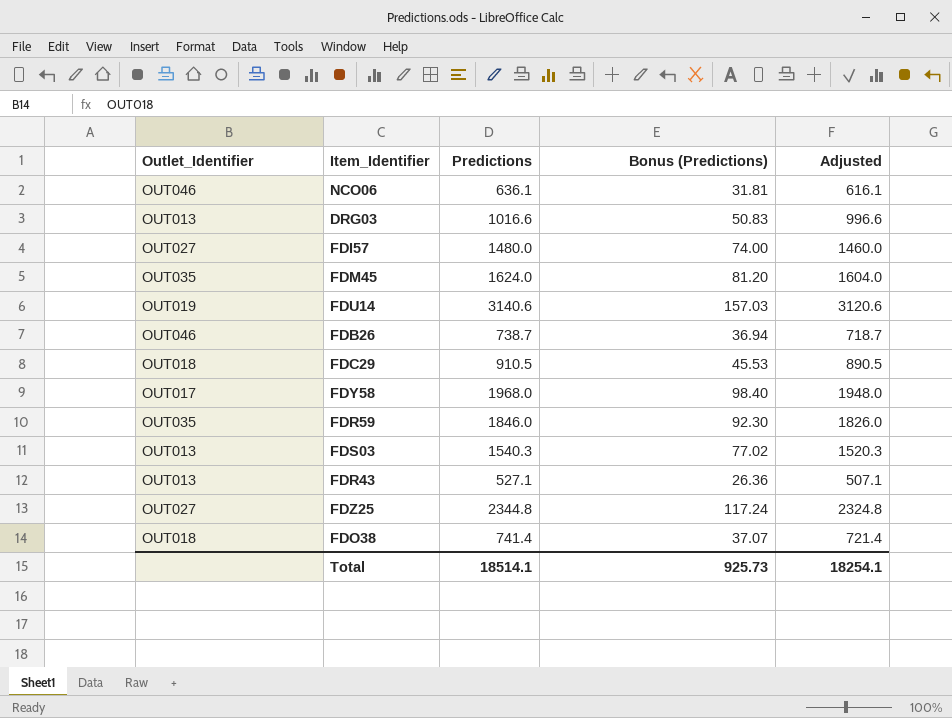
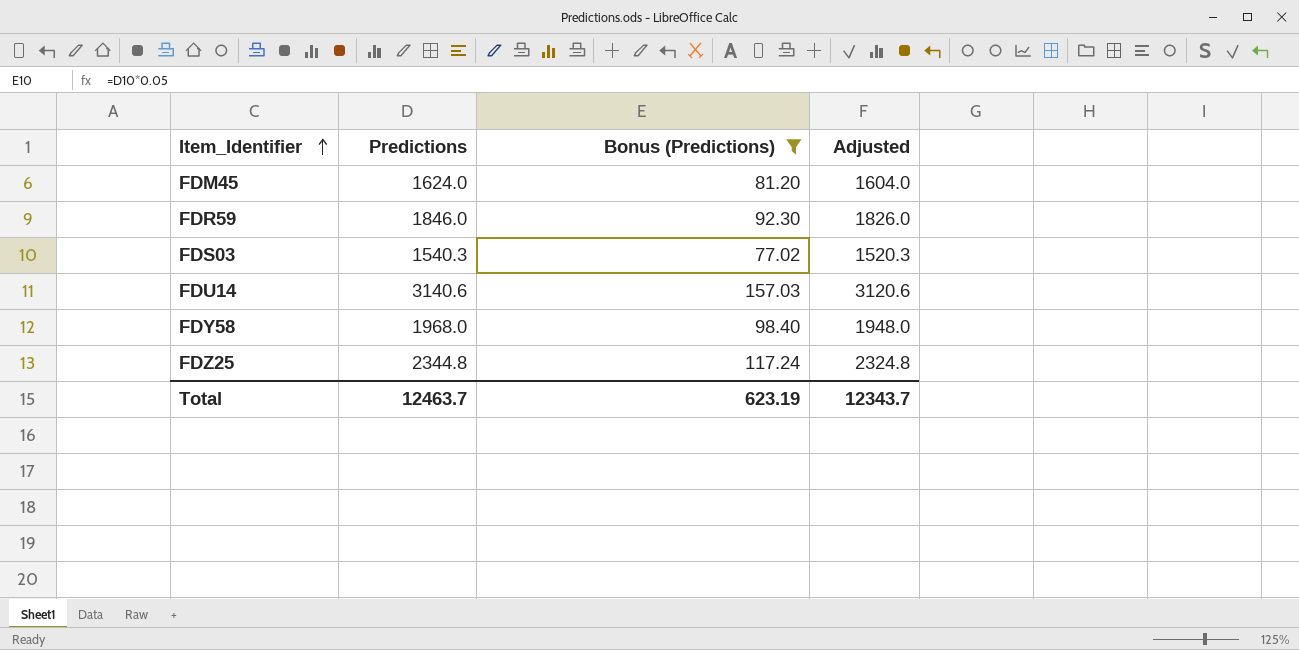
filter: none -> Bonus (Predictions) >= 77.02
row order: none -> Item_Identifier ascending
column Outlet_Identifier | position: 1 -> none
Total | Predictions: 18514.1 -> 12463.7
Total | Bonus (Predictions): 925.73 -> 623.19
Total | Adjusted: 18254.1 -> 12343.7

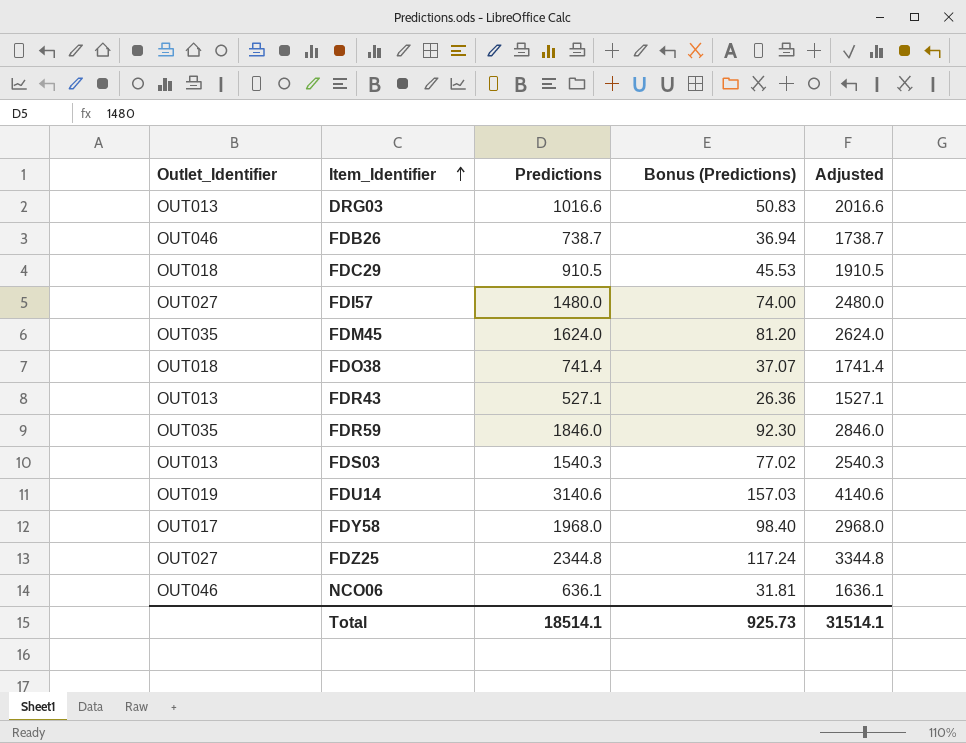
filter: Bonus (Predictions) >= 77.02 -> none
column Outlet_Identifier | position: none -> 1
column Adjusted | formula: [Predictions] - 20 -> [Predictions] + 1000
Total | Predictions: 12463.7 -> 18514.1
Total | Bonus (Predictions): 623.19 -> 925.73
Total | Adjusted: 12343.7 -> 31514.1

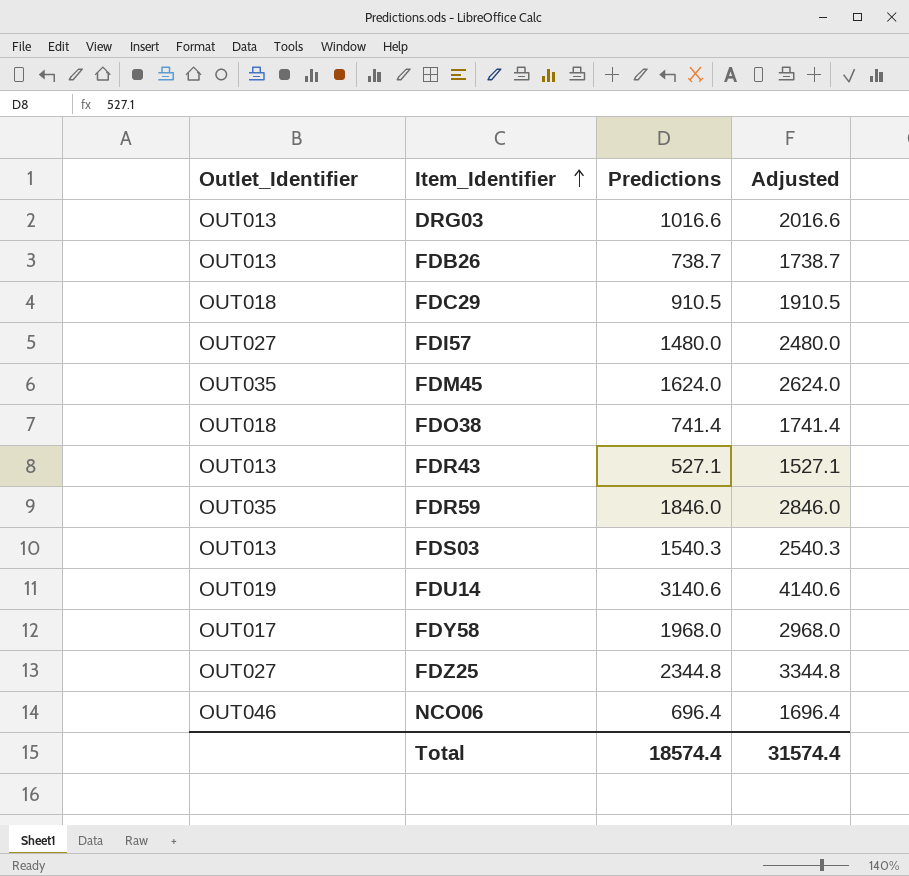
column Bonus (Predictions) | formula: [Predictions] * 0.05 -> none
FDB26 | Outlet_Identifier: OUT046 -> OUT013
NCO06 | Predictions: 636.1 -> 696.4
NCO06 | Adjusted: 1636.1 -> 1696.4
Total | Predictions: 18514.1 -> 18574.4
Total | Adjusted: 31514.1 -> 31574.4

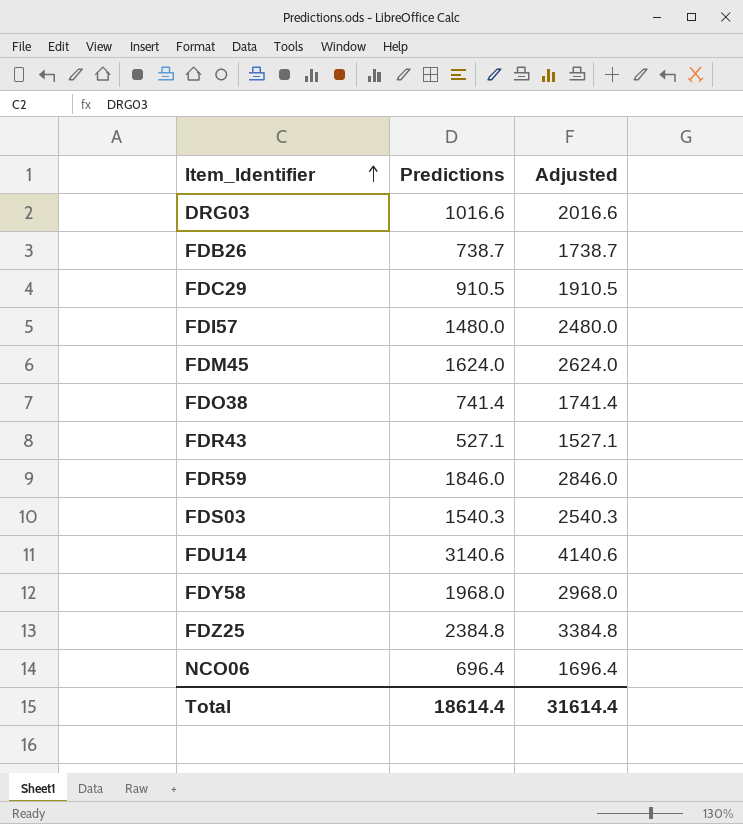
column Outlet_Identifier | position: 1 -> none
FDZ25 | Predictions: 2344.8 -> 2384.8
FDZ25 | Adjusted: 3344.8 -> 3384.8
Total | Predictions: 18574.4 -> 18614.4
Total | Adjusted: 31574.4 -> 31614.4

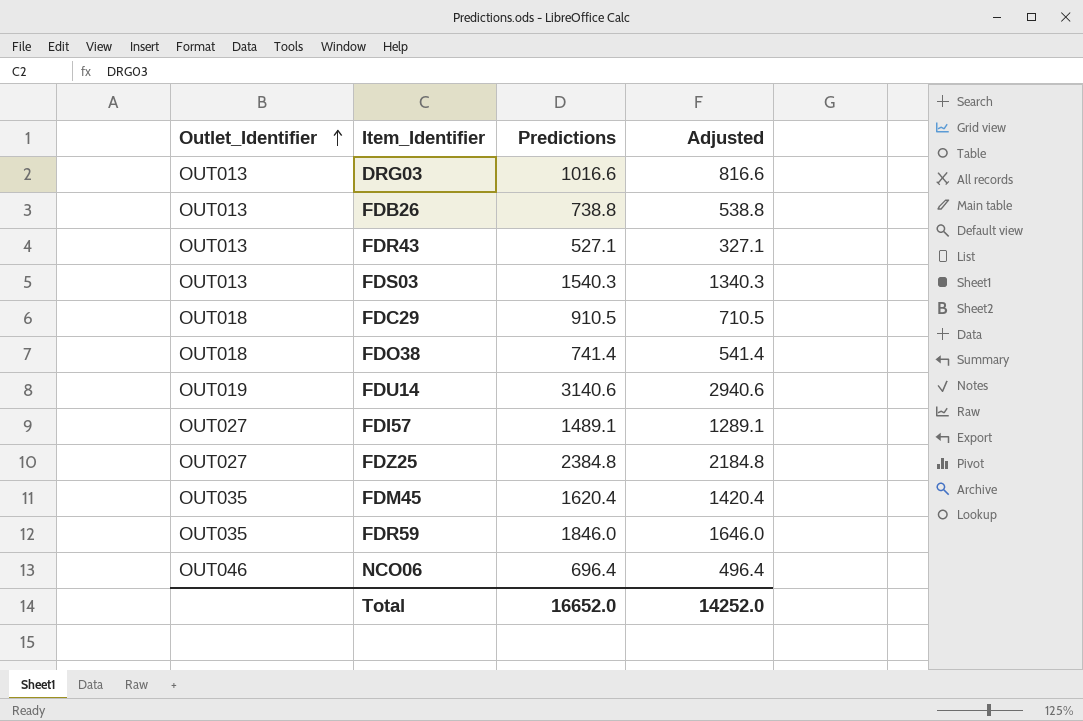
row order: Item_Identifier ascending -> Outlet_Identifier ascending
column Outlet_Identifier | position: none -> 1
column Adjusted | formula: [Predictions] + 1000 -> [Predictions] - 200
row FDY58: 1968.0 | 2968.0 -> none
FDB26 | Predictions: 738.7 -> 738.8
FDI57 | Predictions: 1480.0 -> 1489.1
FDM45 | Predictions: 1624.0 -> 1620.4
Total | Predictions: 18614.4 -> 16652.0
Total | Adjusted: 31614.4 -> 14252.0

